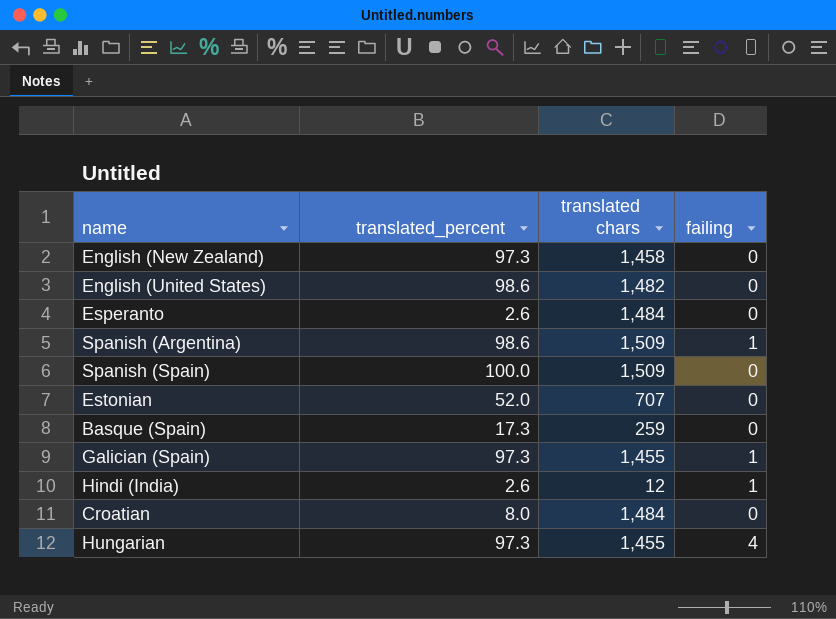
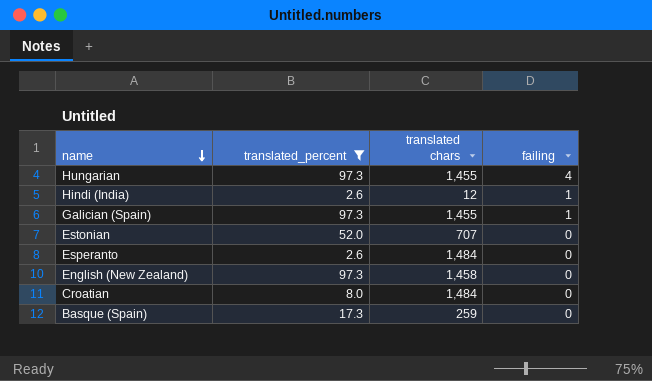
filter: none -> translated_percent <= 97.3
row order: none -> name descending

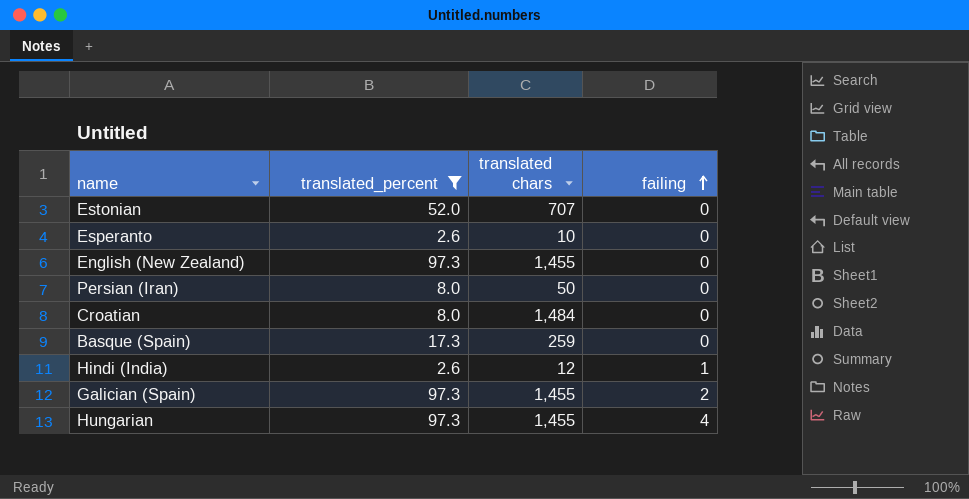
row order: name descending -> failing ascending
Esperanto | translated chars: 1,484 -> 10
English (New Zealand) | translated chars: 1,458 -> 1,455
row Persian (Iran): none -> 8.0 | 50 | 0
Galician (Spain) | failing: 1 -> 2

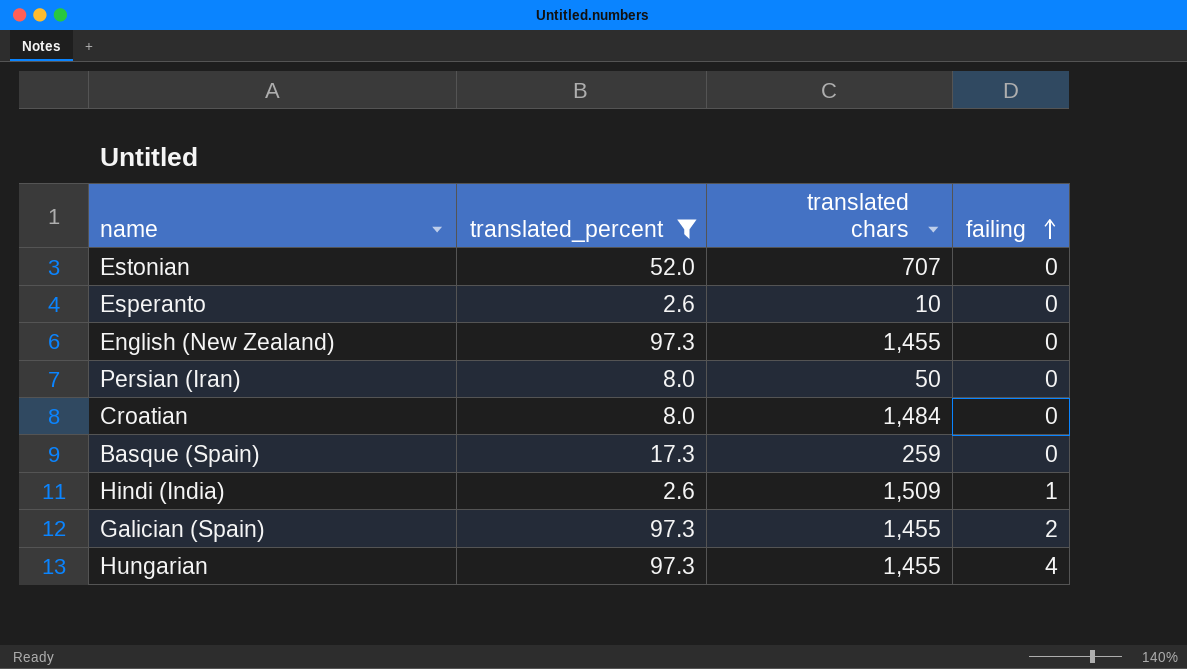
Hindi (India) | translated chars: 12 -> 1,509

